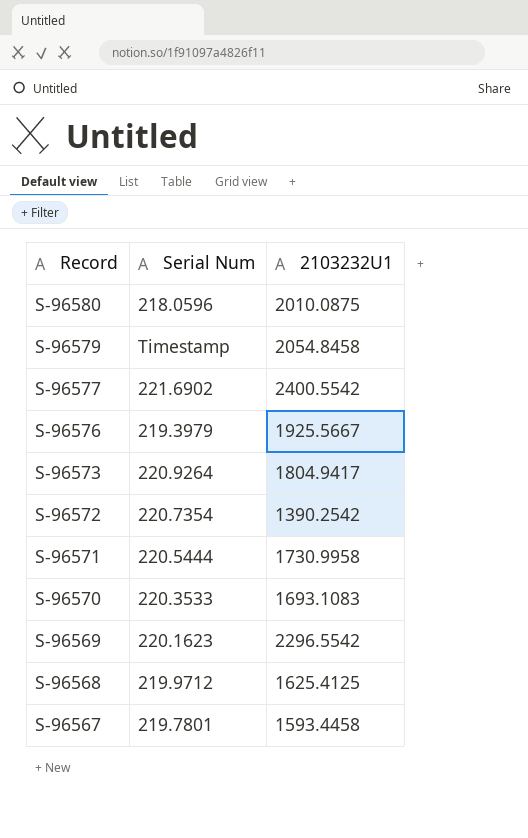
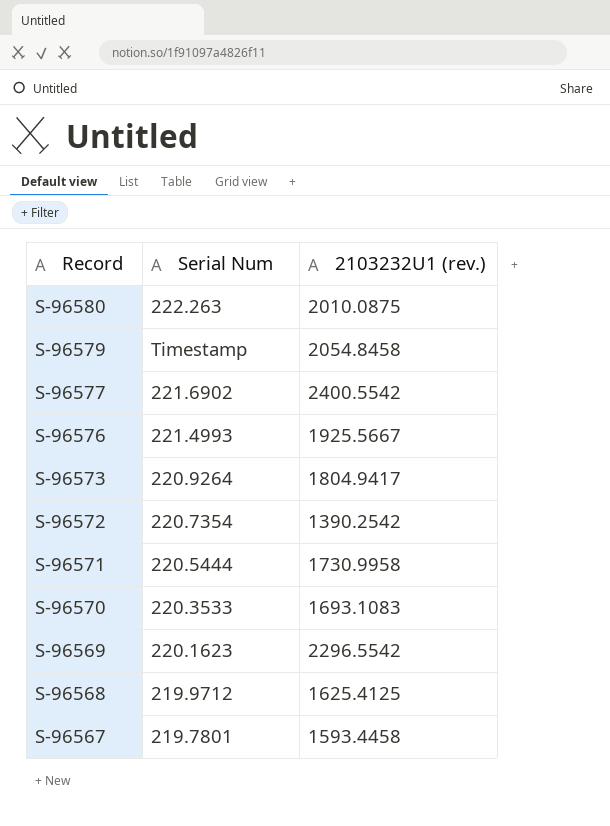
column name: 2103232U1 -> 2103232U1 (rev.)
S-96580 | Serial Num: 218.0596 -> 222.263
S-96576 | Serial Num: 219.3979 -> 221.4993

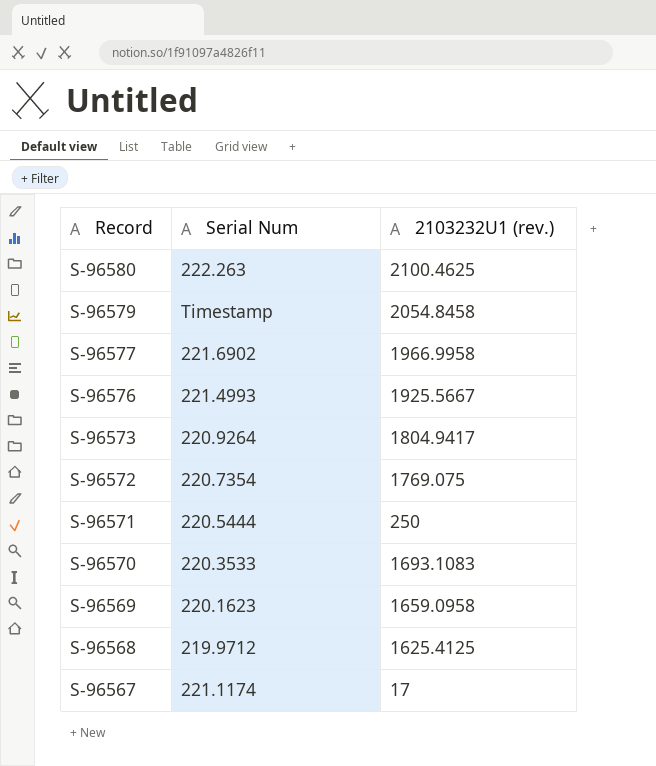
S-96580 | 2103232U1 (rev.): 2010.0875 -> 2100.4625
S-96577 | 2103232U1 (rev.): 2400.5542 -> 1966.9958
S-96572 | 2103232U1 (rev.): 1390.2542 -> 1769.075
S-96571 | 2103232U1 (rev.): 1730.9958 -> 250
S-96569 | 2103232U1 (rev.): 2296.5542 -> 1659.0958
S-96567 | Serial Num: 219.7801 -> 221.1174
S-96567 | 2103232U1 (rev.): 1593.4458 -> 17

